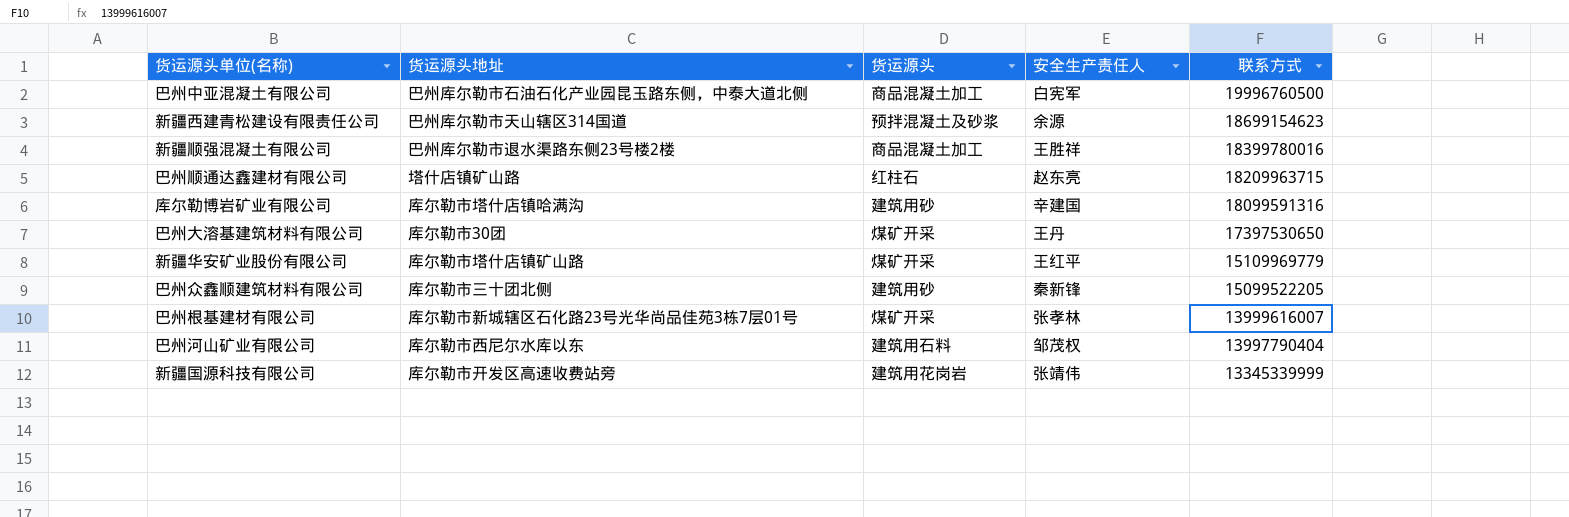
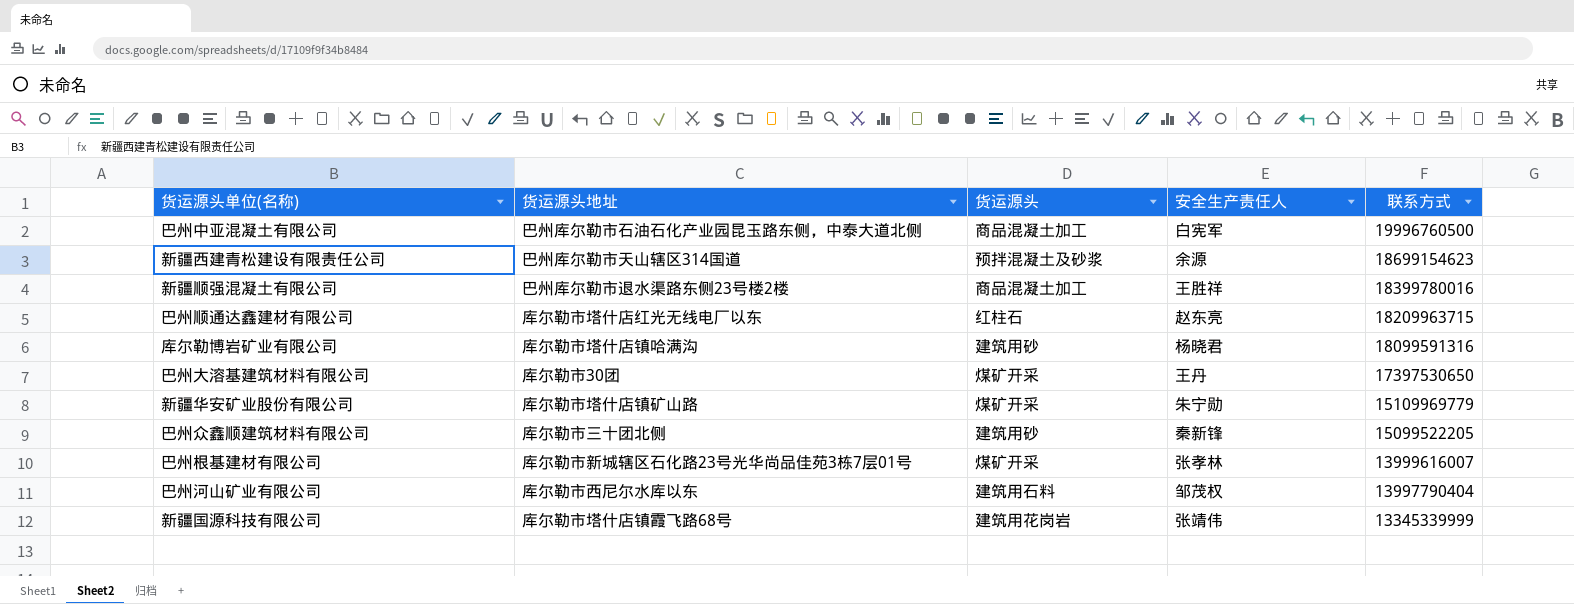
巴州顺通达鑫建材有限公司 | 货运源头地址: 塔什店镇矿山路 -> 库尔勒市塔什店红光无线电厂以东
库尔勒博岩矿业有限公司 | 安全生产责任人: 辛建国 -> 杨晓君
新疆华安矿业股份有限公司 | 安全生产责任人: 王红平 -> 朱宁勋
新疆国源科技有限公司 | 货运源头地址: 库尔勒市开发区高速收费站旁 -> 库尔勒市塔什店镇霞飞路68号

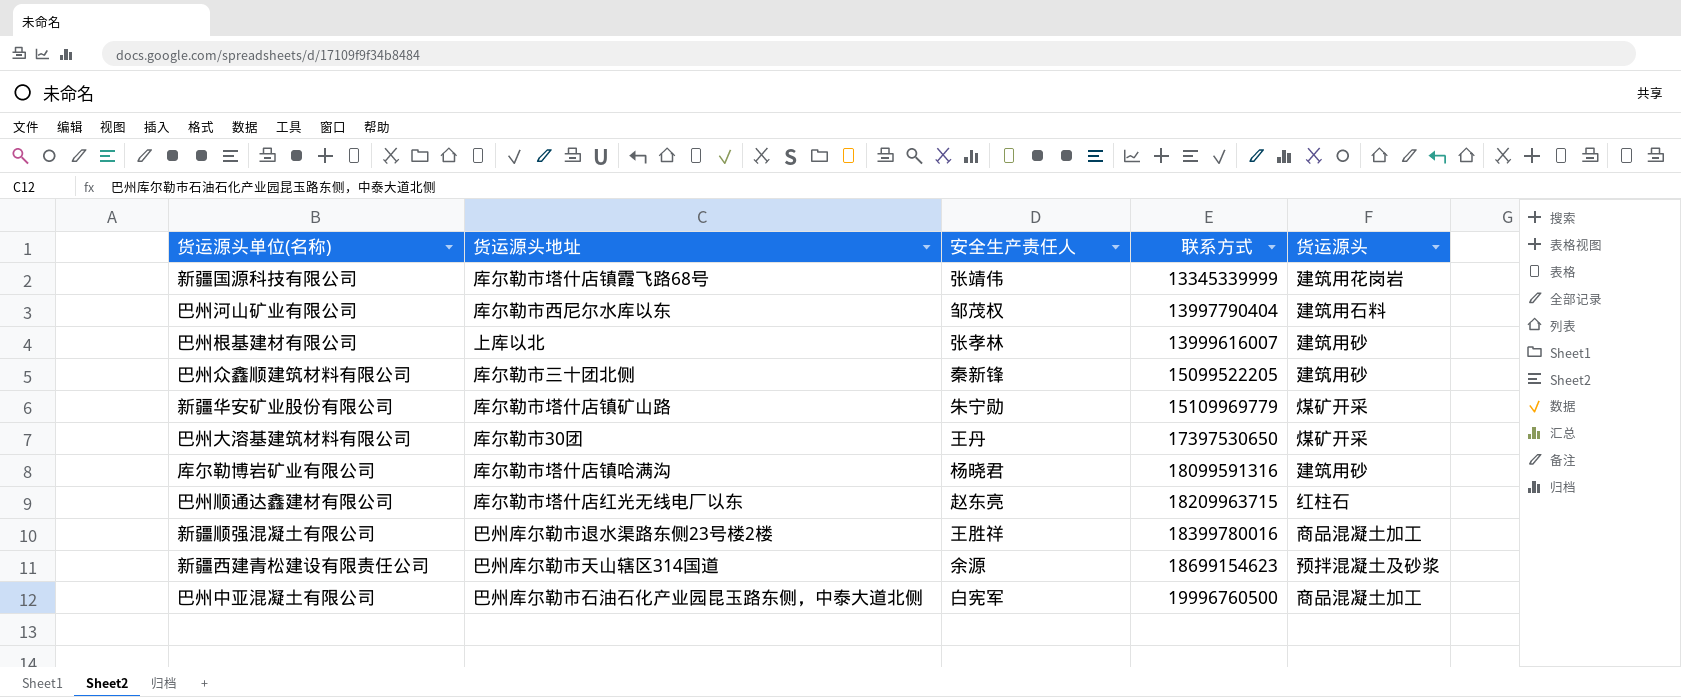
row order: 联系方式 descending -> 联系方式 ascending
column 货运源头 | position: 3 -> 5
巴州根基建材有限公司 | 货运源头地址: 库尔勒市新城辖区石化路23号光华尚品佳苑3栋7层01号 -> 上库以北
巴州根基建材有限公司 | 货运源头: 煤矿开采 -> 建筑用砂

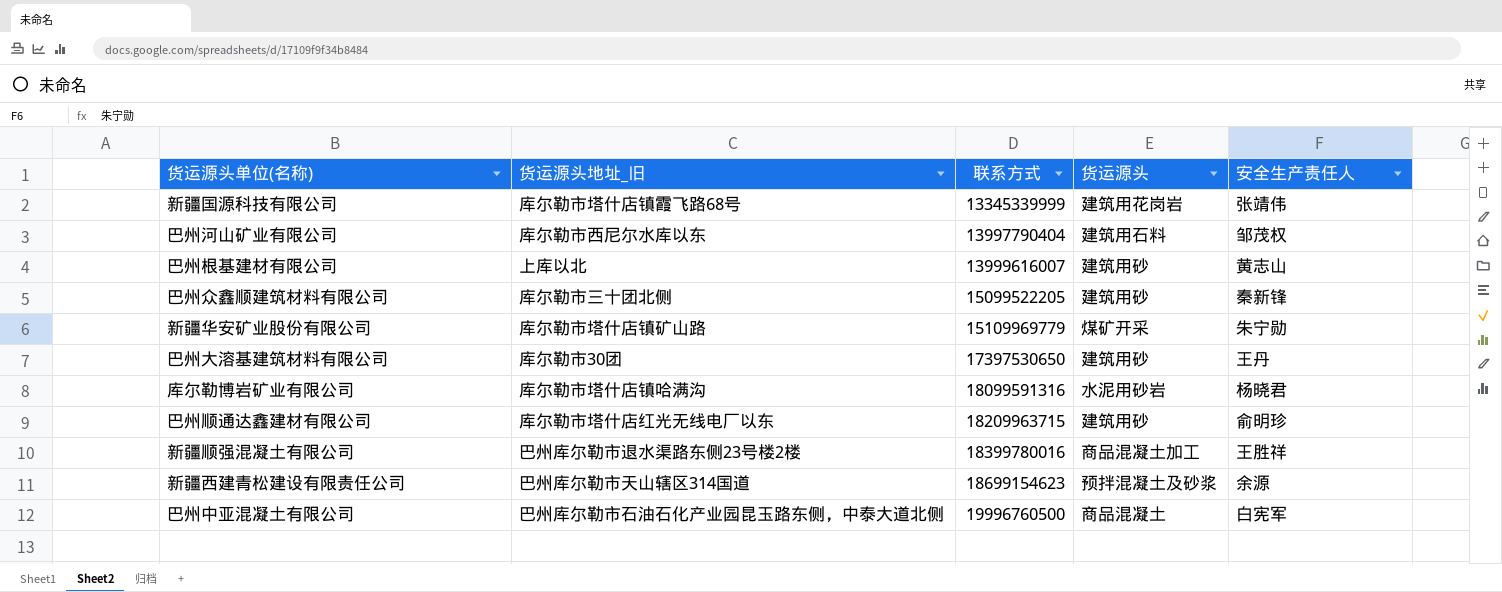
column name: 货运源头地址 -> 货运源头地址_旧
column 安全生产责任人 | position: 3 -> 5
巴州根基建材有限公司 | 安全生产责任人: 张孝林 -> 黄志山
巴州大溶基建筑材料有限公司 | 货运源头: 煤矿开采 -> 建筑用砂
库尔勒博岩矿业有限公司 | 货运源头: 建筑用砂 -> 水泥用砂岩
巴州顺通达鑫建材有限公司 | 货运源头: 红柱石 -> 建筑用砂
巴州顺通达鑫建材有限公司 | 安全生产责任人: 赵东亮 -> 俞明珍
巴州中亚混凝土有限公司 | 货运源头: 商品混凝土加工 -> 商品混凝土

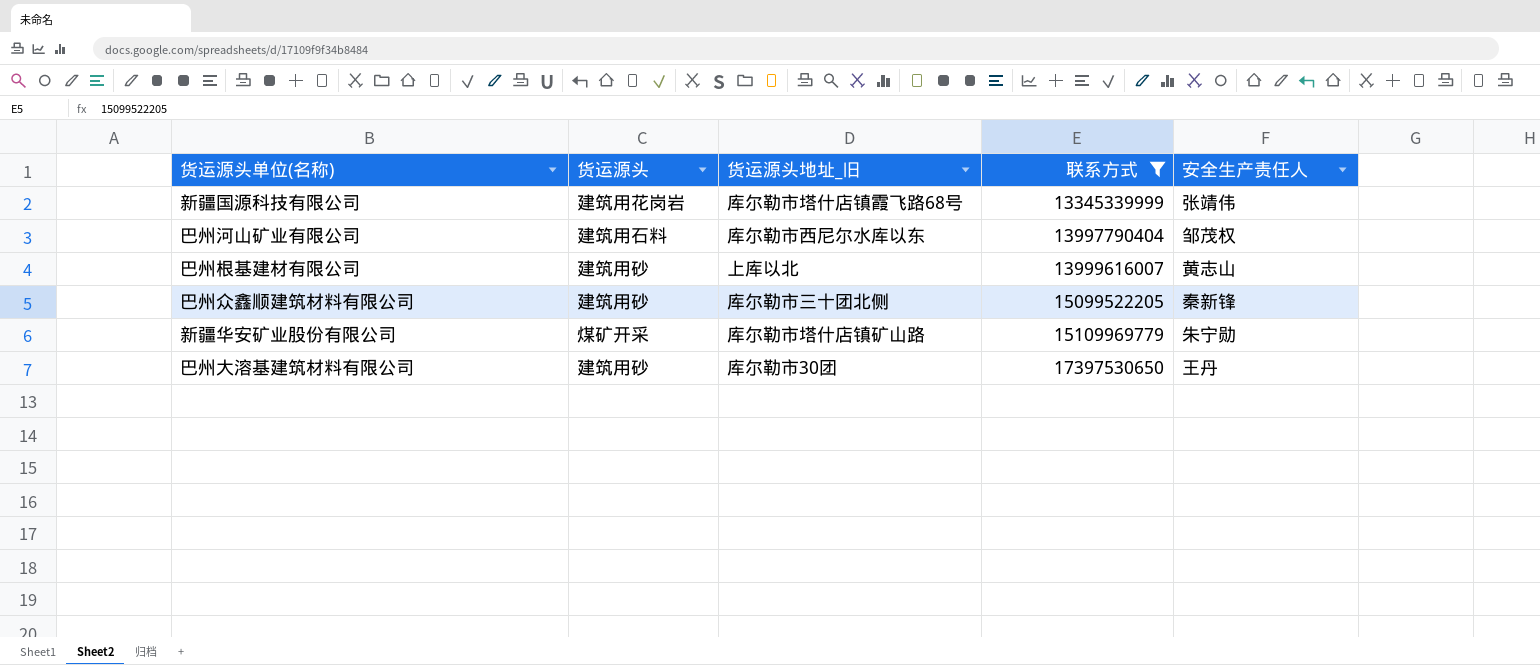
filter: none -> 联系方式 <= 17397530650
column 货运源头 | position: 4 -> 2

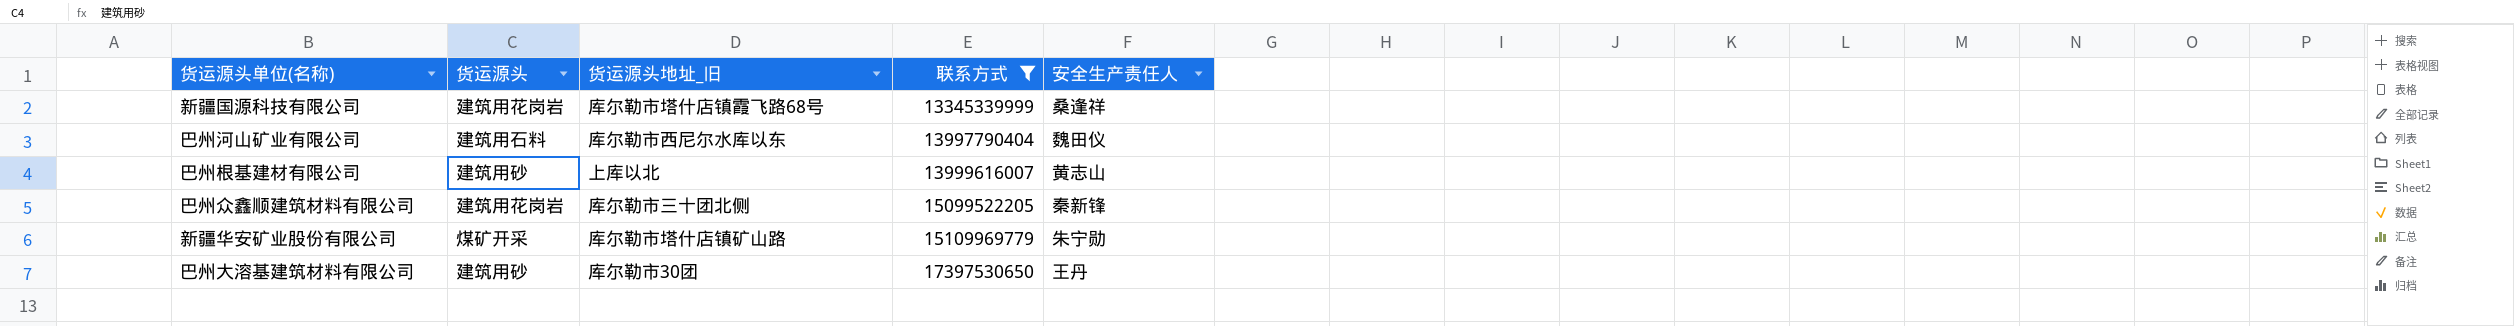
新疆国源科技有限公司 | 安全生产责任人: 张靖伟 -> 桑逢祥
巴州河山矿业有限公司 | 安全生产责任人: 邹茂权 -> 魏田仪
巴州众鑫顺建筑材料有限公司 | 货运源头: 建筑用砂 -> 建筑用花岗岩

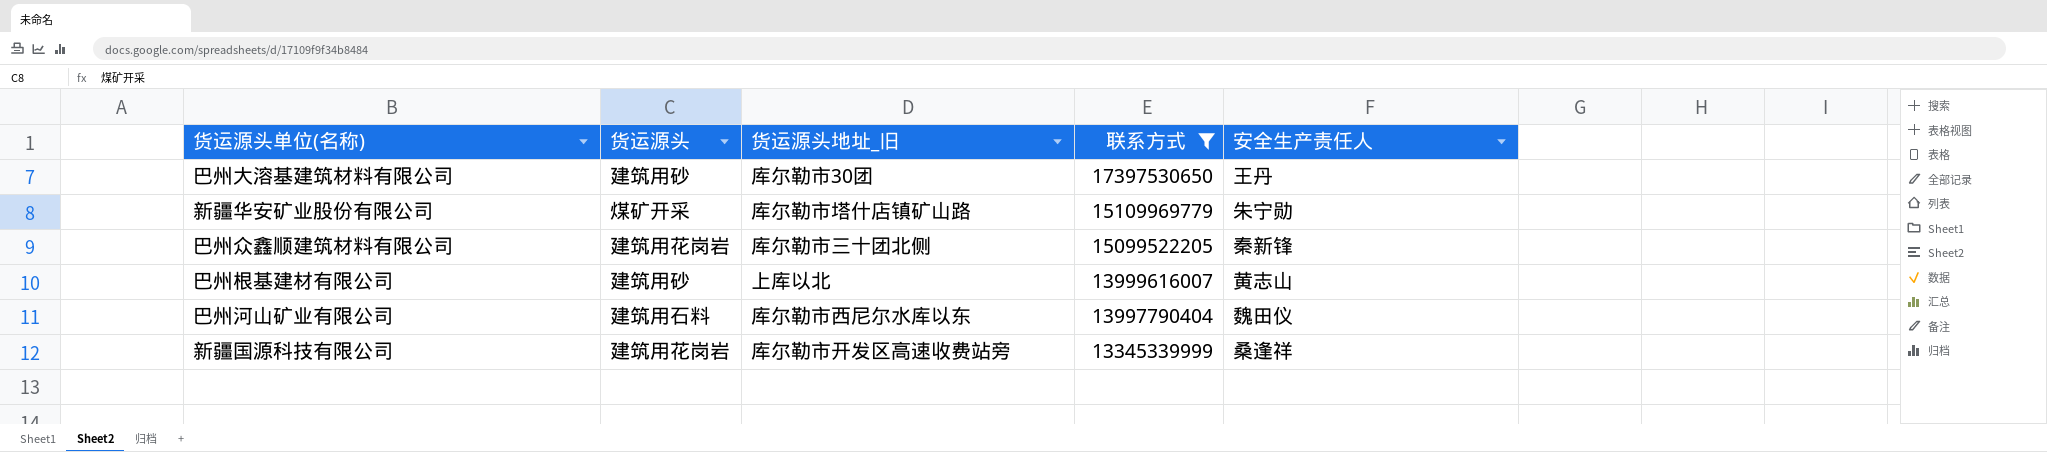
row order: 联系方式 ascending -> 联系方式 descending
新疆国源科技有限公司 | 货运源头地址_旧: 库尔勒市塔什店镇霞飞路68号 -> 库尔勒市开发区高速收费站旁

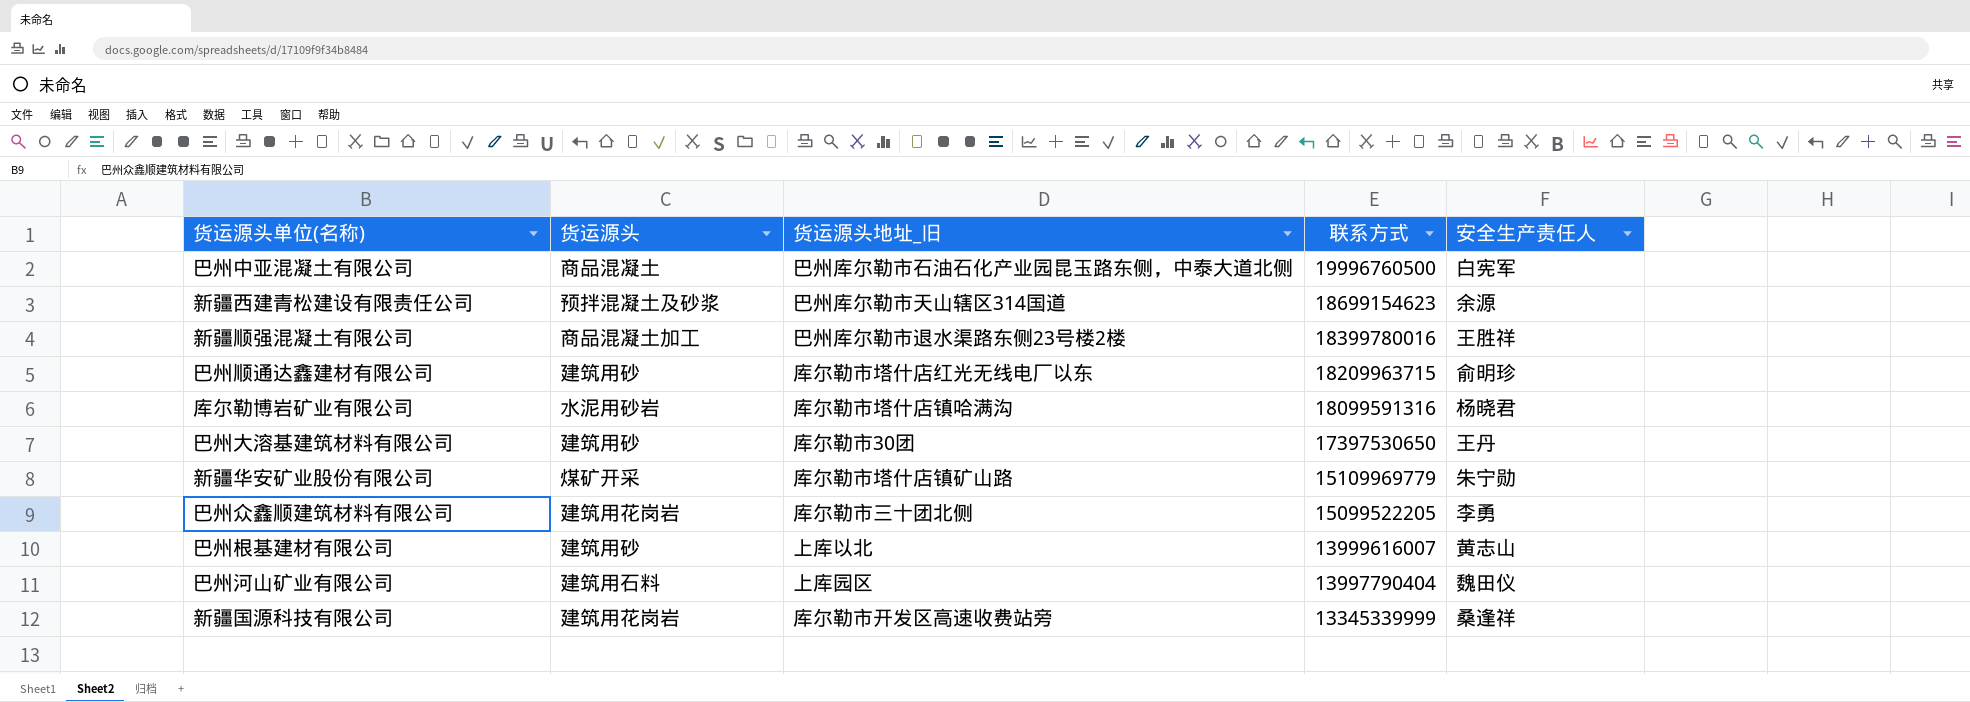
filter: 联系方式 <= 17397530650 -> none
巴州众鑫顺建筑材料有限公司 | 安全生产责任人: 秦新锋 -> 李勇
巴州河山矿业有限公司 | 货运源头地址_旧: 库尔勒市西尼尔水库以东 -> 上库园区

